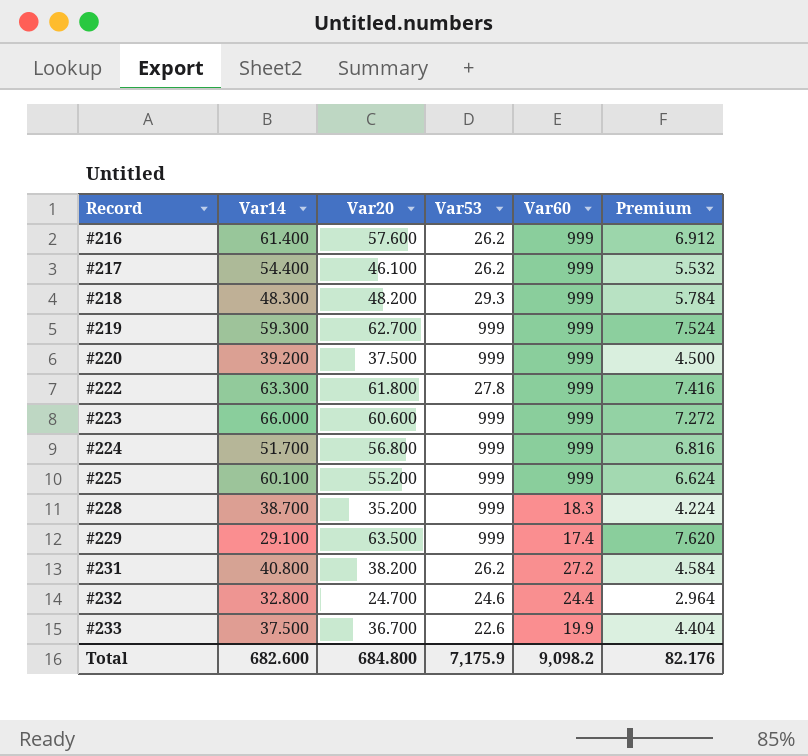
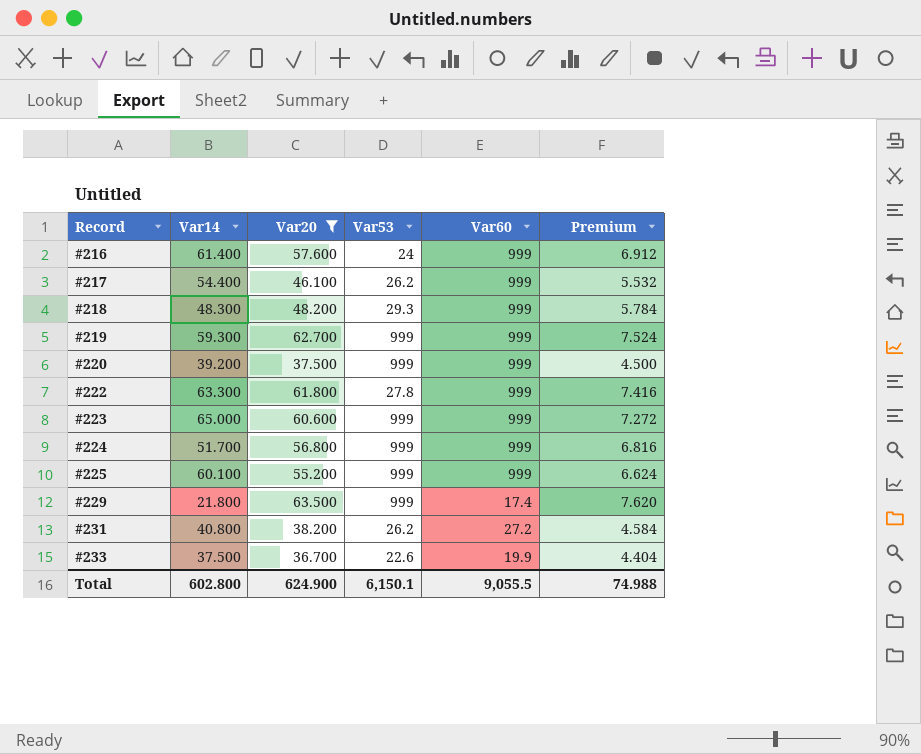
filter: none -> Var20 >= 36.700
#216 | Var53: 26.2 -> 24
#223 | Var14: 66.000 -> 65.000
#229 | Var14: 29.100 -> 21.800
Total | Var14: 682.600 -> 602.800
Total | Var20: 684.800 -> 624.900
Total | Var53: 7,175.9 -> 6,150.1
Total | Var60: 9,098.2 -> 9,055.5
Total | Premium: 82.176 -> 74.988

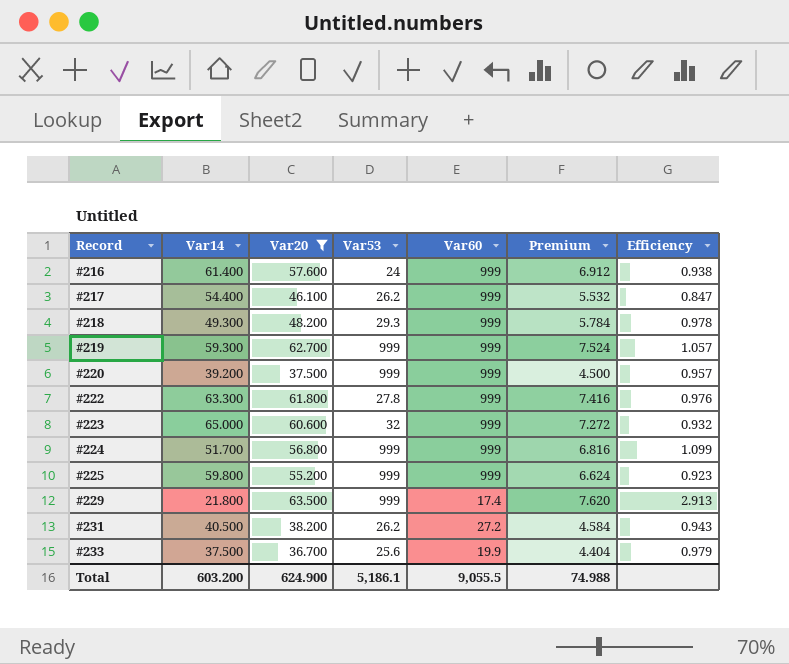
column Efficiency | formula: none -> [Var20] / [Var14]
#218 | Var14: 48.300 -> 49.300
#223 | Var53: 999 -> 32
#225 | Var14: 60.100 -> 59.800
#231 | Var14: 40.800 -> 40.500
#233 | Var53: 22.6 -> 25.6
Total | Var14: 602.800 -> 603.200
Total | Var53: 6,150.1 -> 5,186.1

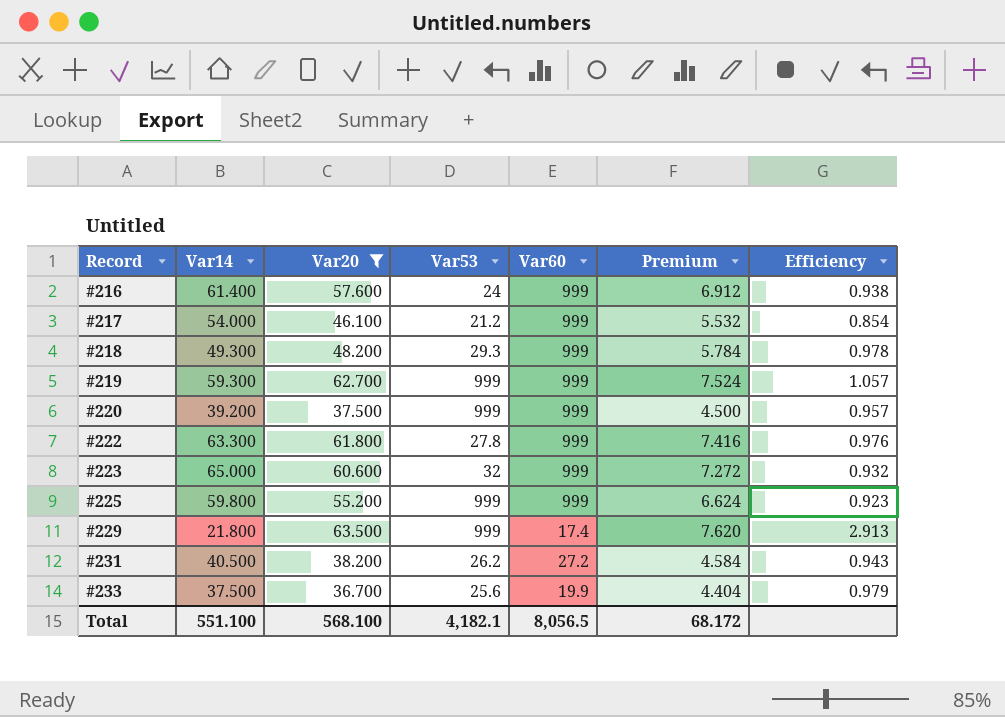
row #224: 51.700 | 56.800 | 999 | 999 | 6.816 | 1.099 -> none
#217 | Var14: 54.400 -> 54.000
#217 | Var53: 26.2 -> 21.2
#217 | Efficiency: 0.847 -> 0.854
Total | Var14: 603.200 -> 551.100
Total | Var20: 624.900 -> 568.100
Total | Var53: 5,186.1 -> 4,182.1
Total | Var60: 9,055.5 -> 8,056.5
Total | Premium: 74.988 -> 68.172

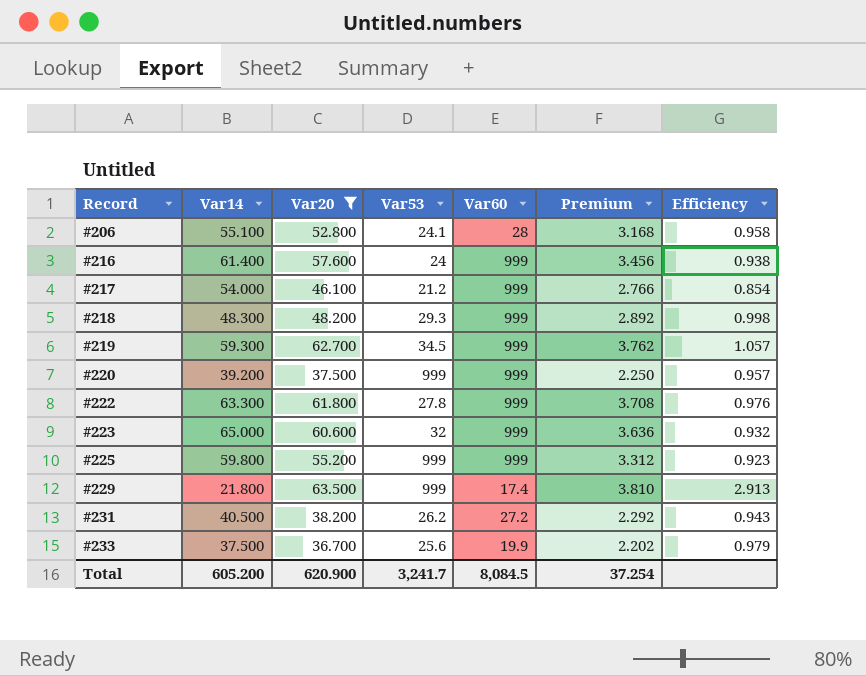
column Premium | formula: [Var20] * 0.12 -> [Var20] * 0.06
row #206: none -> 55.100 | 52.800 | 24.1 | 28 | 3.168 | 0.958
#218 | Var14: 49.300 -> 48.300
#218 | Efficiency: 0.978 -> 0.998
#219 | Var53: 999 -> 34.5
Total | Var14: 551.100 -> 605.200
Total | Var20: 568.100 -> 620.900
Total | Var53: 4,182.1 -> 3,241.7
Total | Var60: 8,056.5 -> 8,084.5
Total | Premium: 68.172 -> 37.254

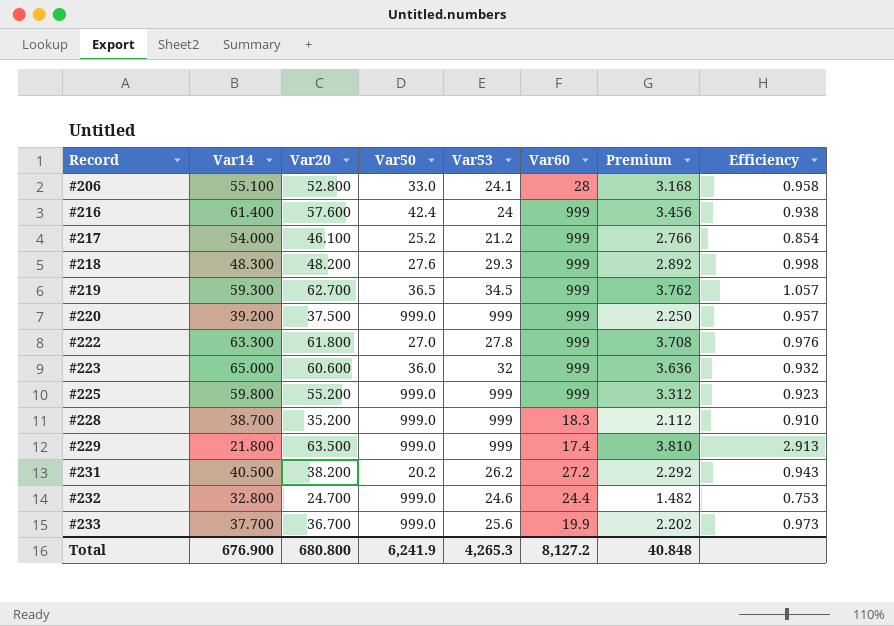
filter: Var20 >= 36.700 -> none
column Var50 | position: none -> 4
#233 | Var14: 37.500 -> 37.700
#233 | Efficiency: 0.979 -> 0.973
Total | Var14: 605.200 -> 676.900
Total | Var20: 620.900 -> 680.800
Total | Var53: 3,241.7 -> 4,265.3
Total | Var60: 8,084.5 -> 8,127.2
Total | Premium: 37.254 -> 40.848

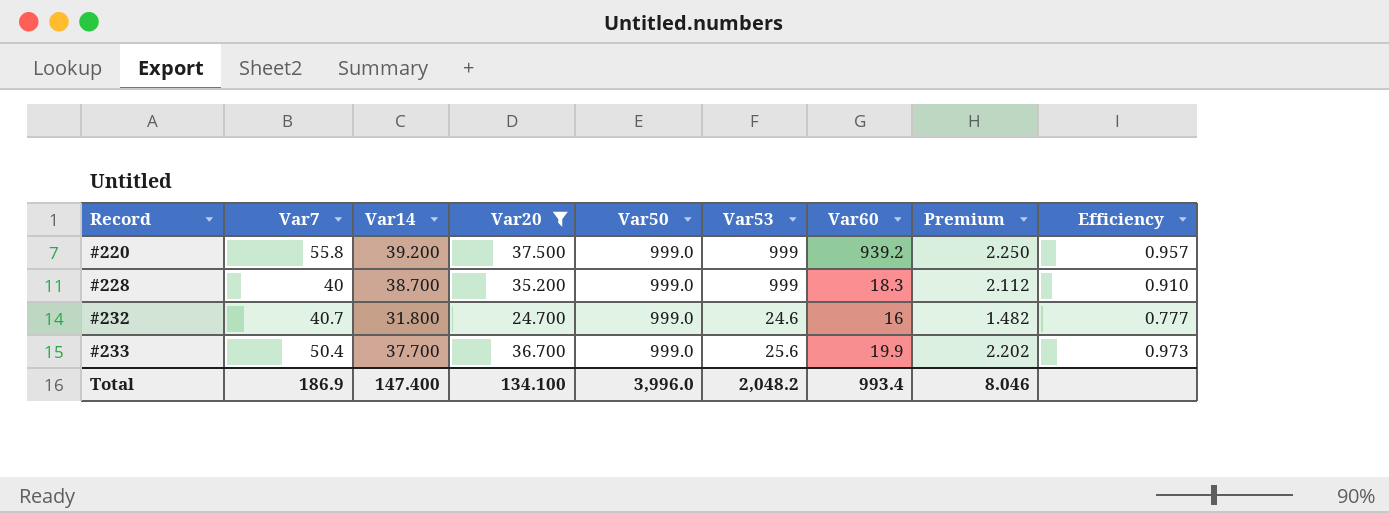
filter: none -> Var20 <= 37.500
column Var7 | position: none -> 2
#220 | Var60: 999 -> 939.2
#232 | Var14: 32.800 -> 31.800
#232 | Var60: 24.4 -> 16
#232 | Efficiency: 0.753 -> 0.777
Total | Var14: 676.900 -> 147.400
Total | Var20: 680.800 -> 134.100
Total | Var50: 6,241.9 -> 3,996.0
Total | Var53: 4,265.3 -> 2,048.2
Total | Var60: 8,127.2 -> 993.4
Total | Premium: 40.848 -> 8.046

